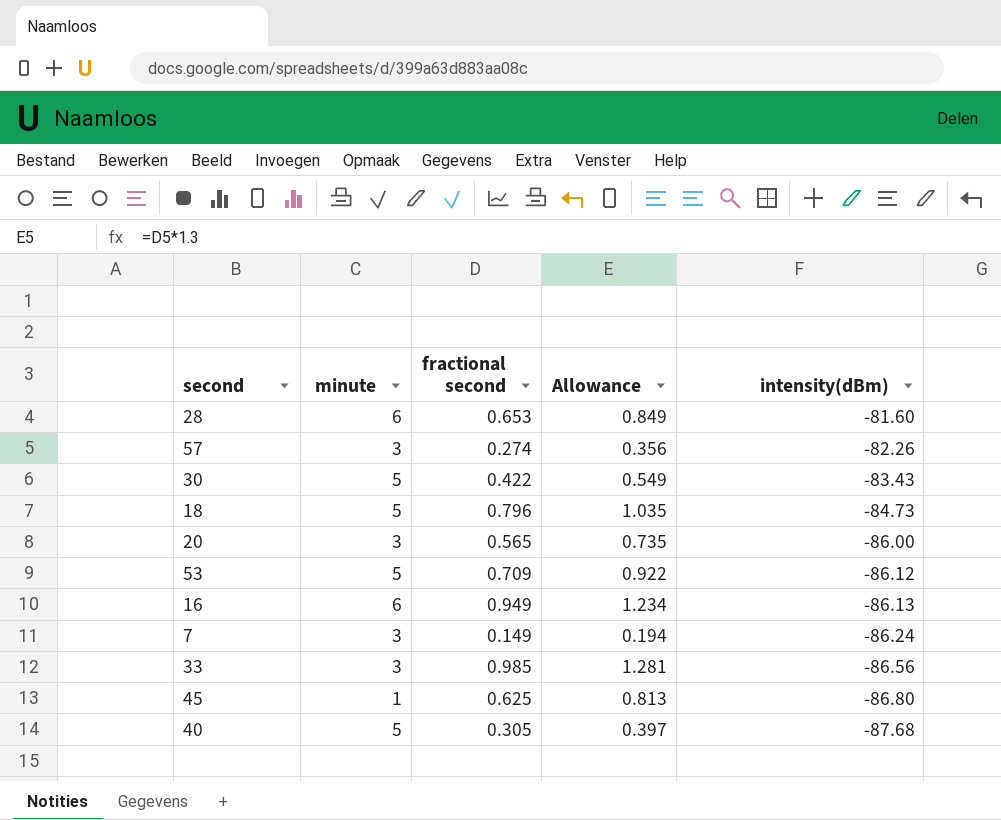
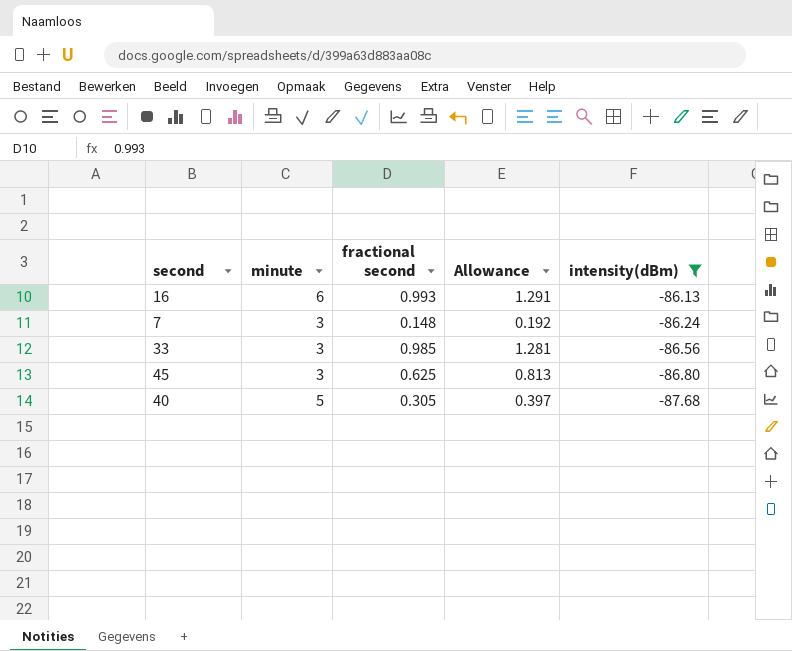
filter: none -> intensity(dBm) <= -86.13
16 | fractional second: 0.949 -> 0.993
16 | Allowance: 1.234 -> 1.291
7 | fractional second: 0.149 -> 0.148
7 | Allowance: 0.194 -> 0.192
45 | minute: 1 -> 3

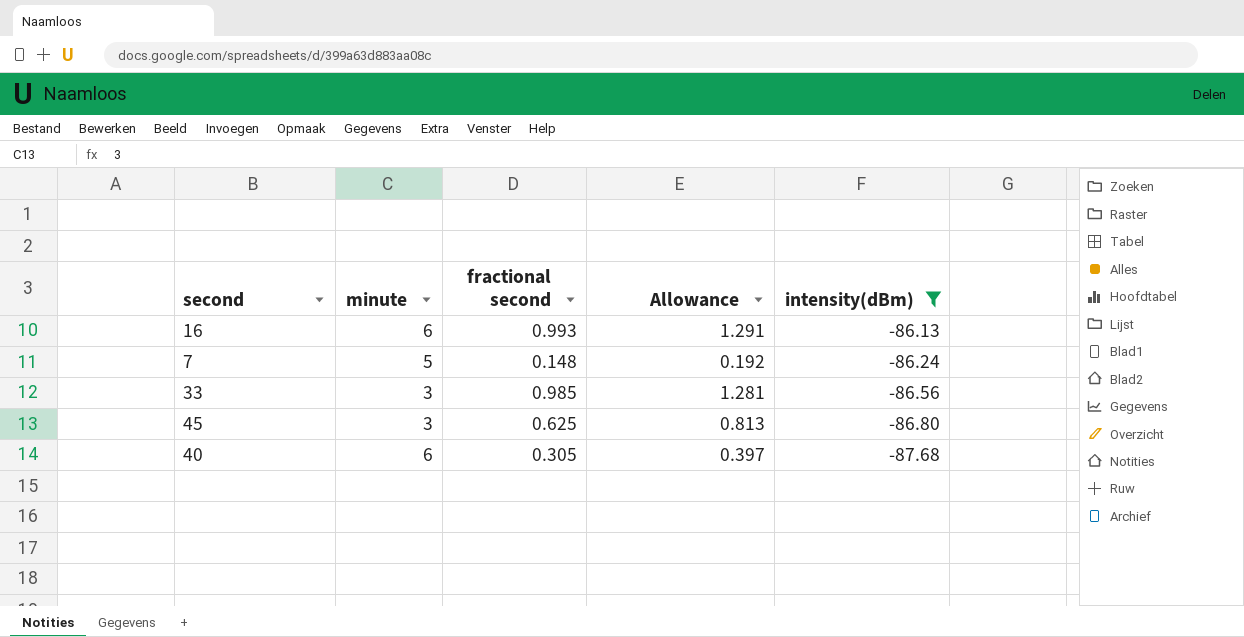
7 | minute: 3 -> 5
40 | minute: 5 -> 6

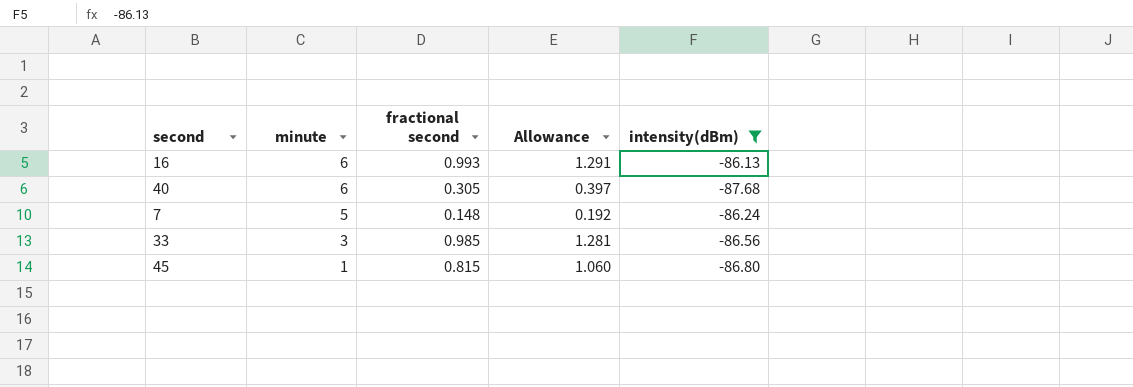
row order: intensity(dBm) descending -> minute descending
45 | minute: 3 -> 1
45 | fractional second: 0.625 -> 0.815
45 | Allowance: 0.813 -> 1.060

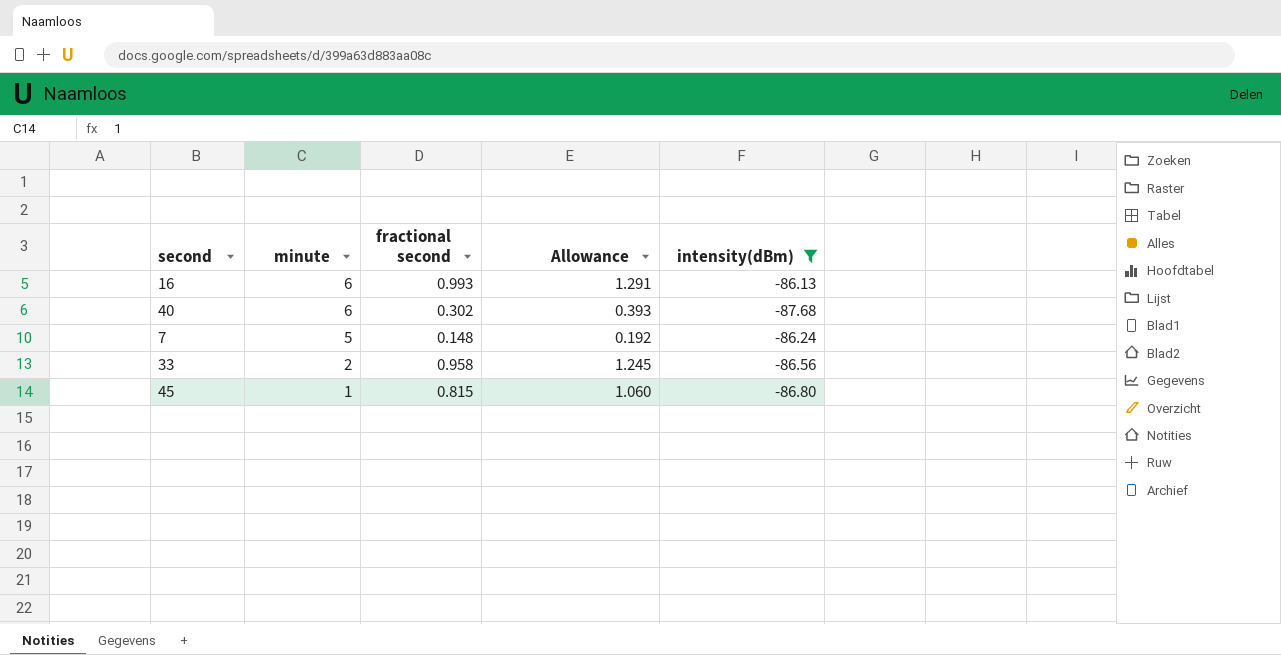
40 | fractional second: 0.305 -> 0.302
40 | Allowance: 0.397 -> 0.393
33 | minute: 3 -> 2
33 | fractional second: 0.985 -> 0.958
33 | Allowance: 1.281 -> 1.245

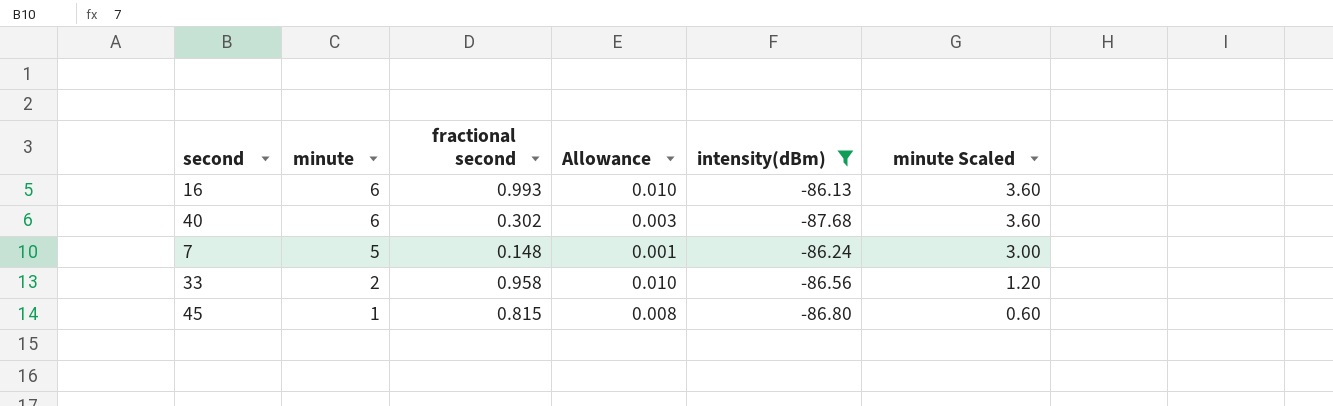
column Allowance | formula: [fractional second] * 1.3 -> [fractional second] * 0.01
column minute Scaled | formula: none -> [minute] * 0.6

